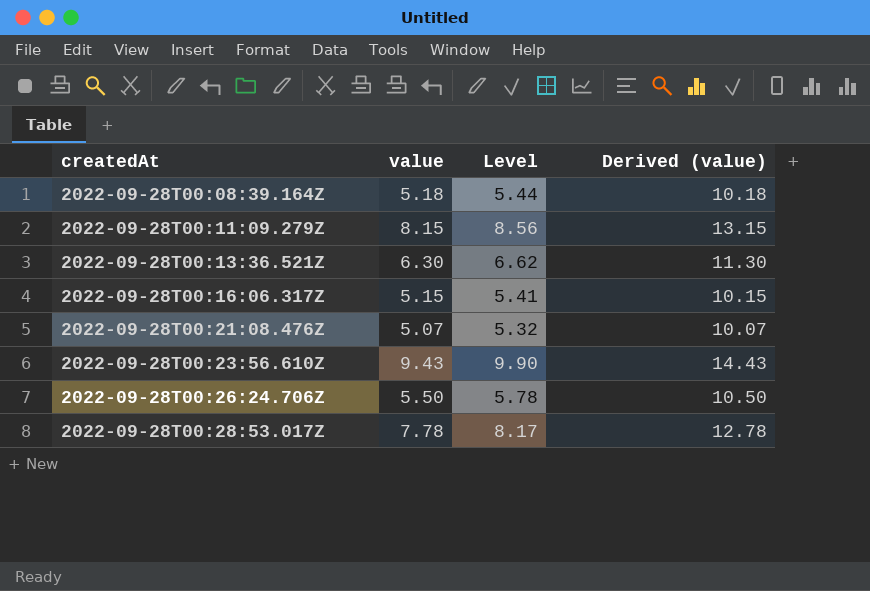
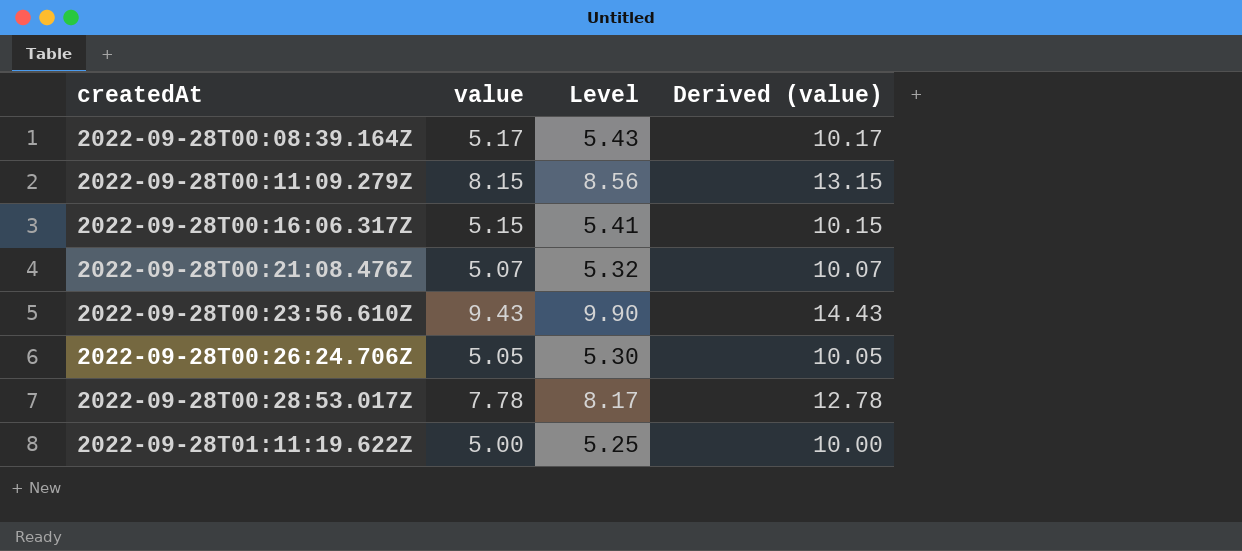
row 2022-09-28T00:13:36.521Z: 6.30 | 6.62 | 11.30 -> none
2022-09-28T00:08:39.164Z | value: 5.18 -> 5.17
2022-09-28T00:08:39.164Z | Level: 5.44 -> 5.43
2022-09-28T00:08:39.164Z | Derived (value): 10.18 -> 10.17
2022-09-28T00:26:24.706Z | value: 5.50 -> 5.05
2022-09-28T00:26:24.706Z | Level: 5.78 -> 5.30
2022-09-28T00:26:24.706Z | Derived (value): 10.50 -> 10.05
row 2022-09-28T01:11:19.622Z: none -> 5.00 | 5.25 | 10.00

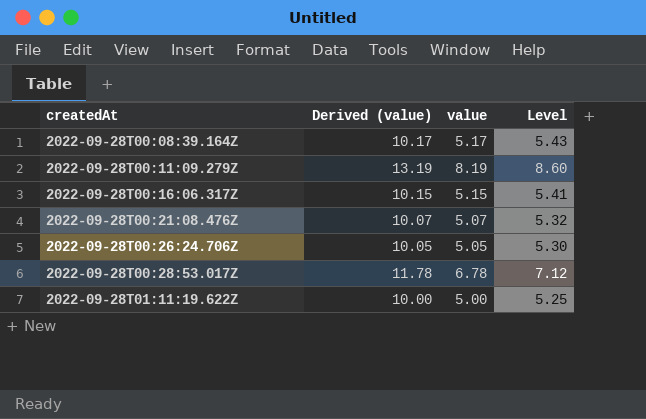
column Derived (value) | position: 4 -> 2
row 2022-09-28T00:23:56.610Z: 9.43 | 9.90 | 14.43 -> none
2022-09-28T00:11:09.279Z | Derived (value): 13.15 -> 13.19
2022-09-28T00:11:09.279Z | value: 8.15 -> 8.19
2022-09-28T00:11:09.279Z | Level: 8.56 -> 8.60
2022-09-28T00:28:53.017Z | Derived (value): 12.78 -> 11.78
2022-09-28T00:28:53.017Z | value: 7.78 -> 6.78
2022-09-28T00:28:53.017Z | Level: 8.17 -> 7.12

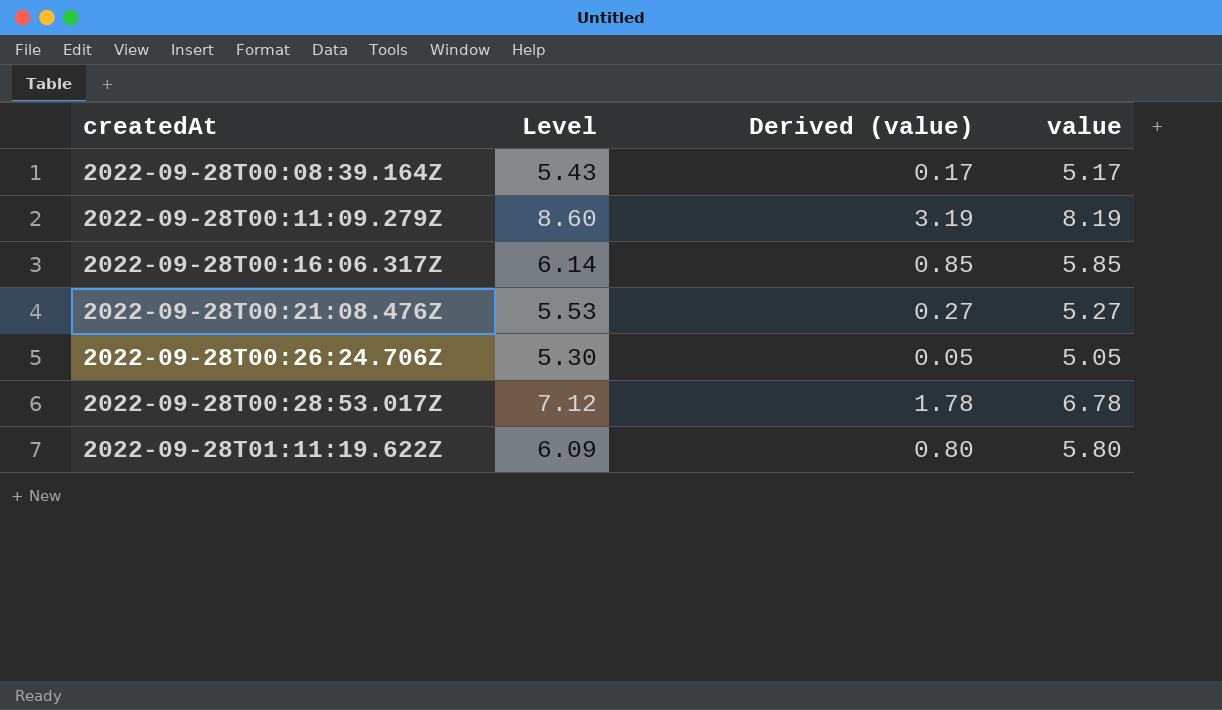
column Level | position: 4 -> 2
column Derived (value) | formula: [value] + 5 -> [value] - 5
2022-09-28T00:16:06.317Z | Level: 5.41 -> 6.14
2022-09-28T00:16:06.317Z | value: 5.15 -> 5.85
2022-09-28T00:21:08.476Z | Level: 5.32 -> 5.53
2022-09-28T00:21:08.476Z | value: 5.07 -> 5.27
2022-09-28T01:11:19.622Z | Level: 5.25 -> 6.09
2022-09-28T01:11:19.622Z | value: 5.00 -> 5.80

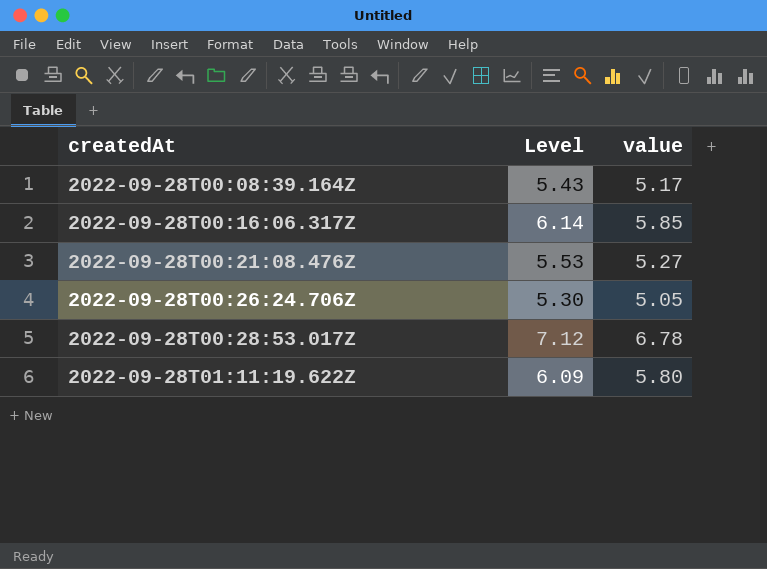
column Derived (value) | formula: [value] - 5 -> none
row 2022-09-28T00:11:09.279Z: 8.60 | 3.19 | 8.19 -> none

